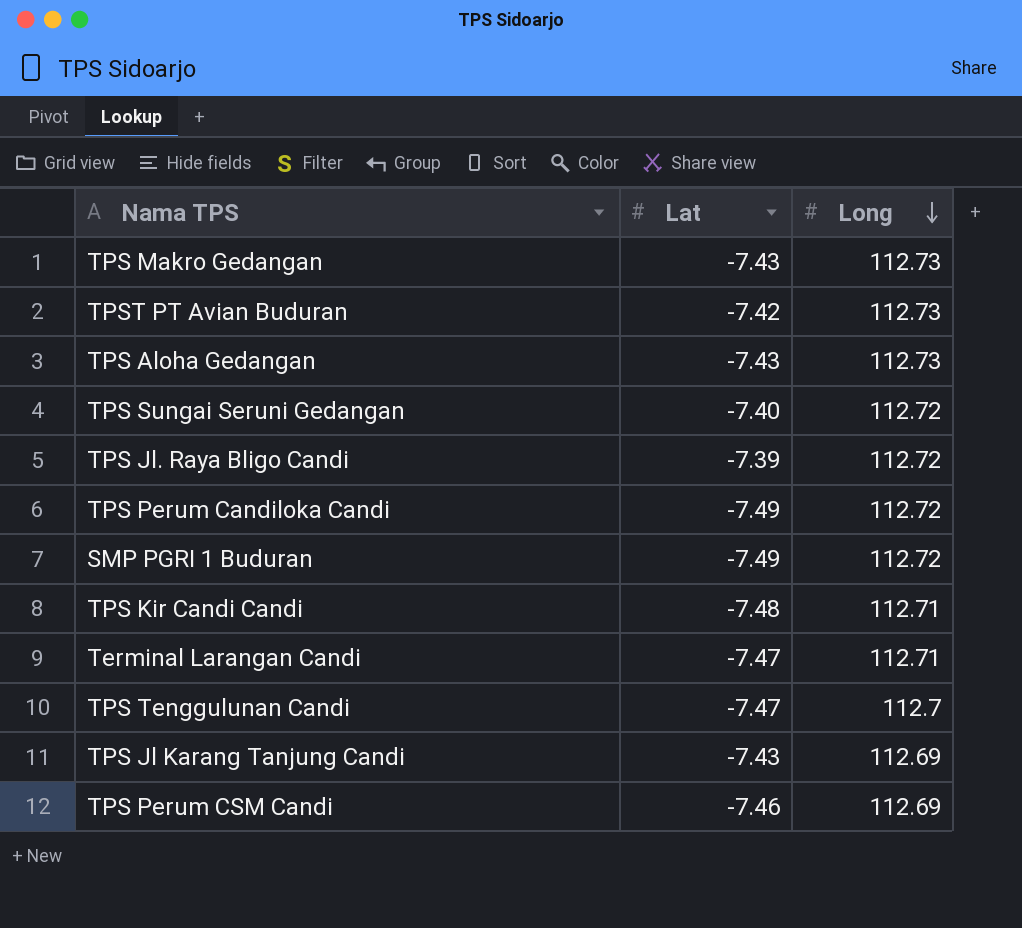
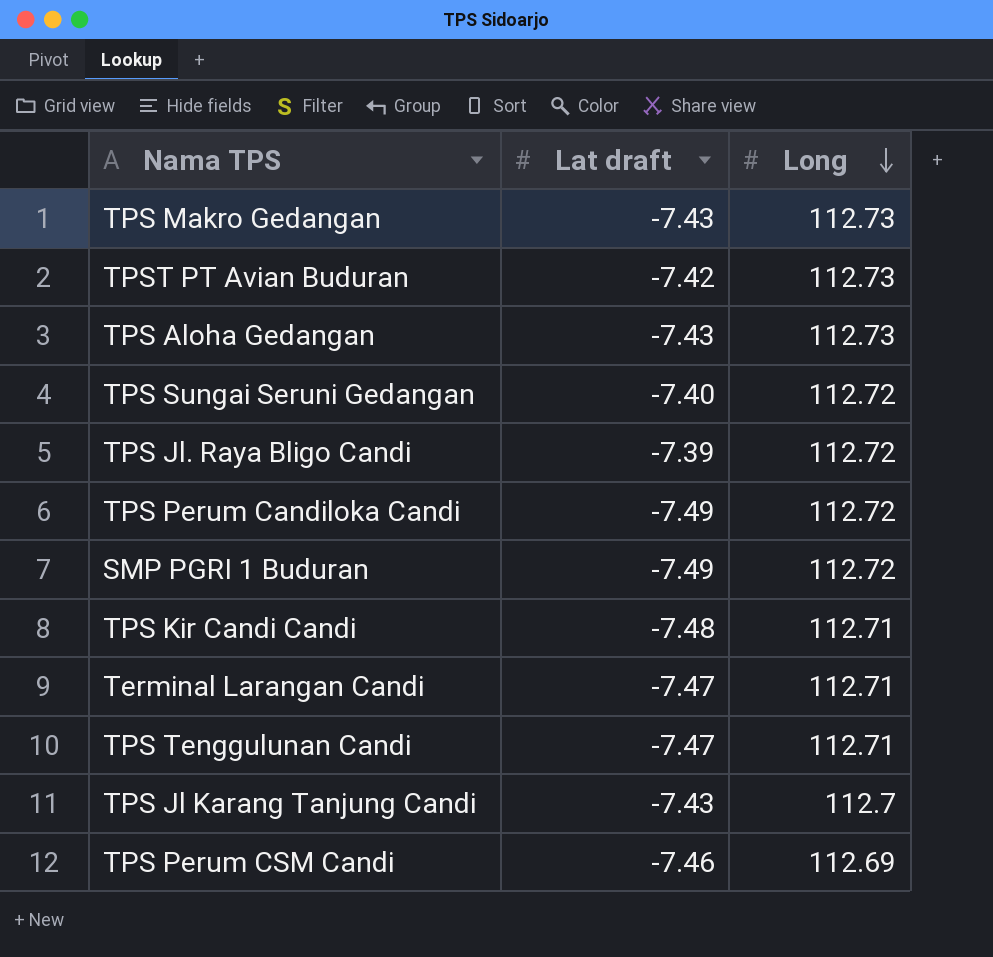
column name: Lat -> Lat draft
TPS Tenggulunan Candi | Long: 112.7 -> 112.71
TPS Jl Karang Tanjung Candi | Long: 112.69 -> 112.7

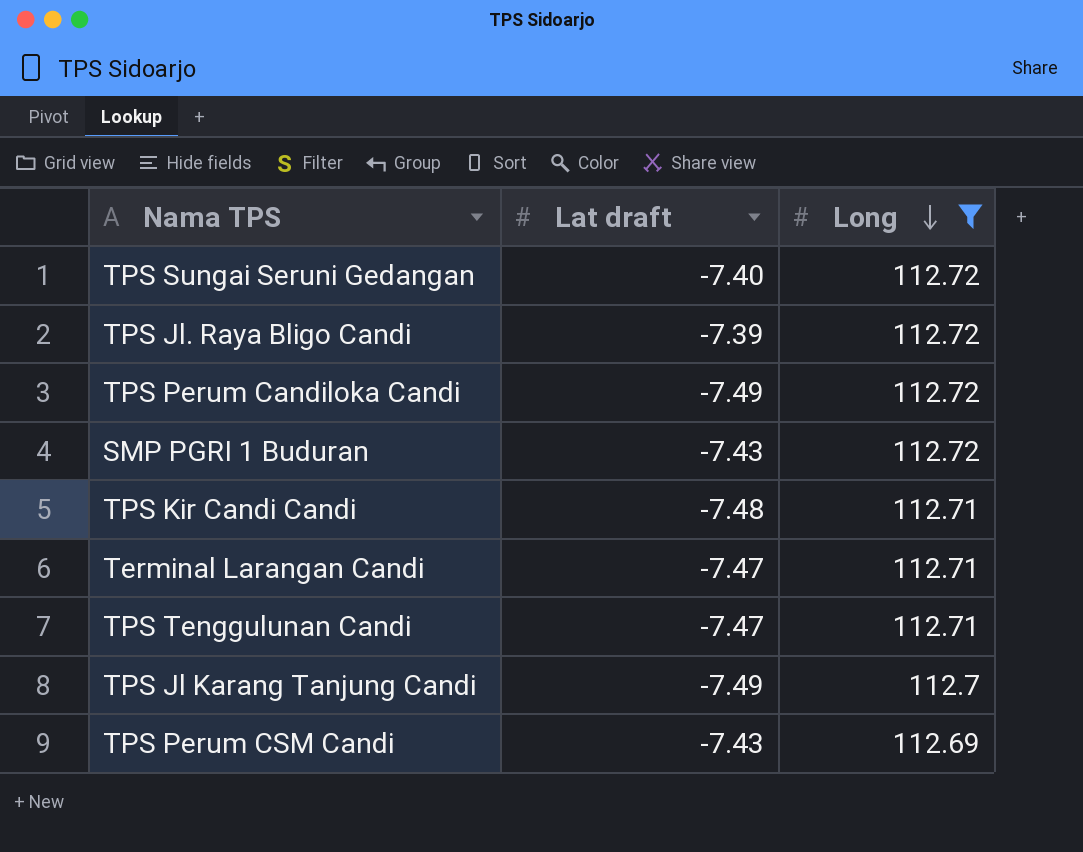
filter: none -> Long != 112.73
SMP PGRI 1 Buduran | Lat draft: -7.49 -> -7.43
TPS Jl Karang Tanjung Candi | Lat draft: -7.43 -> -7.49
TPS Perum CSM Candi | Lat draft: -7.46 -> -7.43

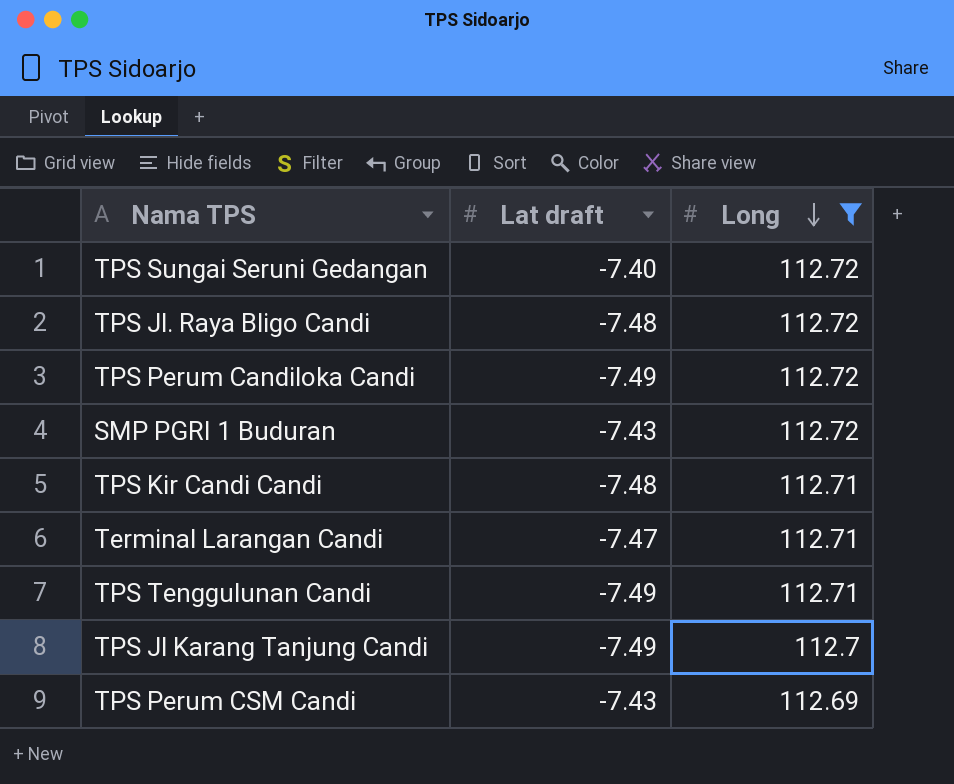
TPS Jl. Raya Bligo Candi | Lat draft: -7.39 -> -7.48
TPS Tenggulunan Candi | Lat draft: -7.47 -> -7.49

